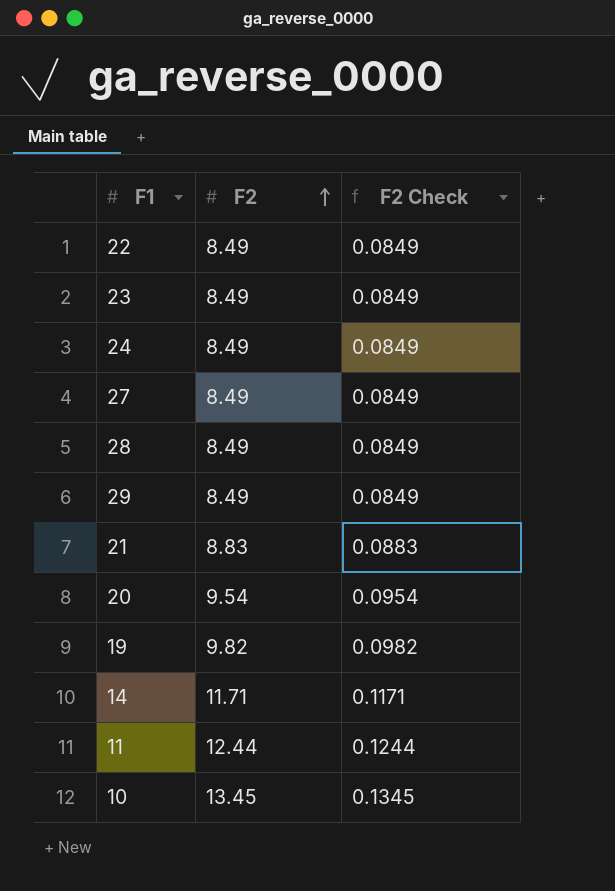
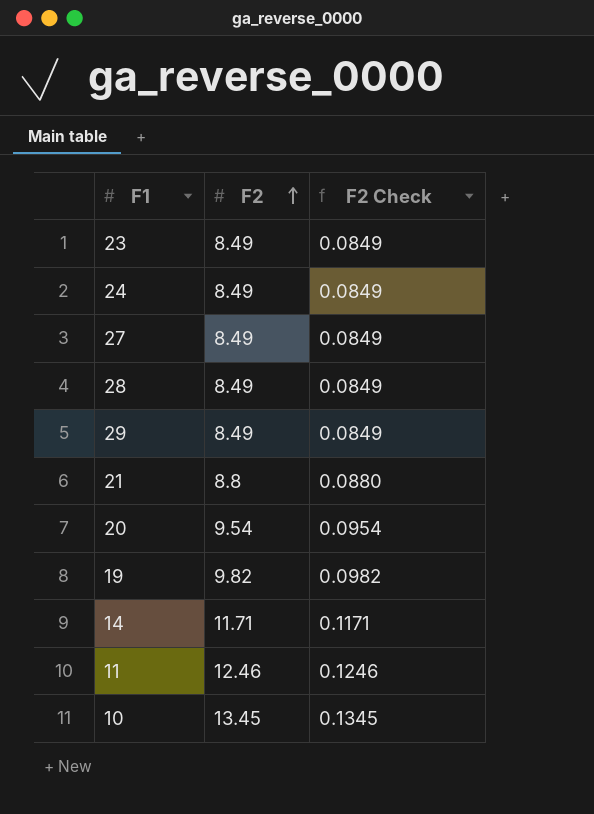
row 22: 8.49 | 0.0849 -> none
21 | F2: 8.83 -> 8.8
21 | F2 Check: 0.0883 -> 0.0880
11 | F2: 12.44 -> 12.46
11 | F2 Check: 0.1244 -> 0.1246

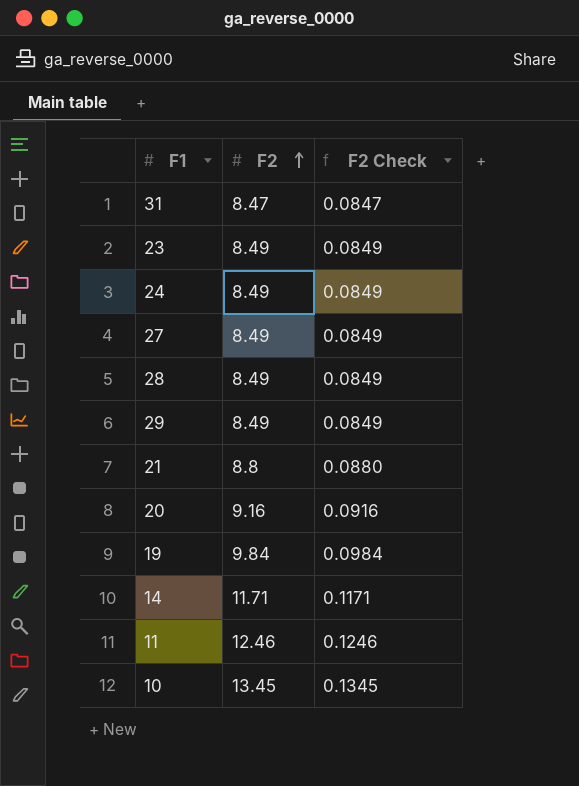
row 31: none -> 8.47 | 0.0847
20 | F2: 9.54 -> 9.16
20 | F2 Check: 0.0954 -> 0.0916
19 | F2: 9.82 -> 9.84
19 | F2 Check: 0.0982 -> 0.0984

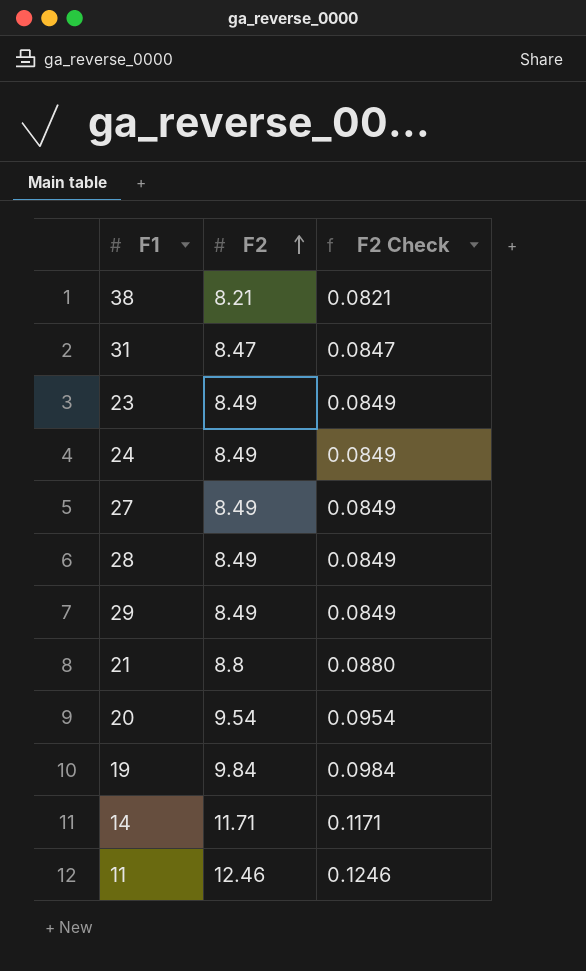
row 10: 13.45 | 0.1345 -> none
row 38: none -> 8.21 | 0.0821
20 | F2: 9.16 -> 9.54
20 | F2 Check: 0.0916 -> 0.0954

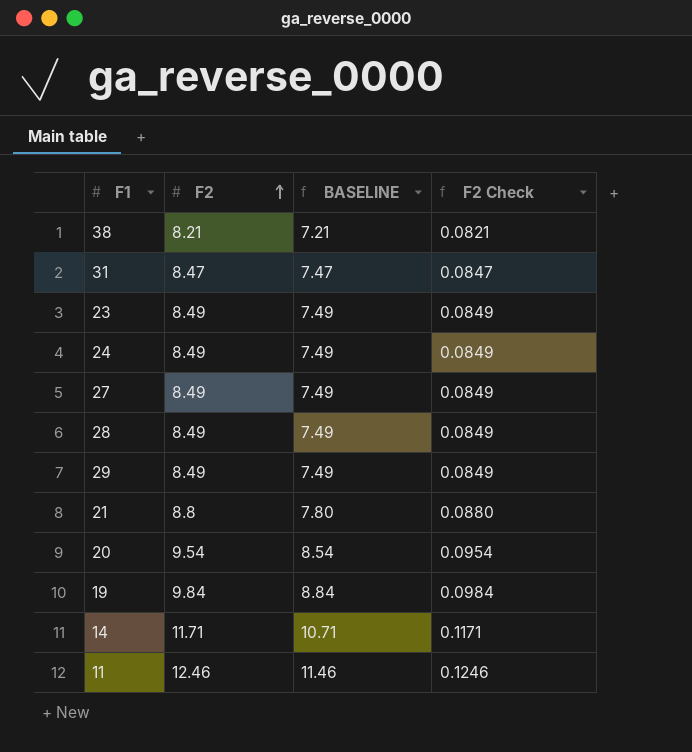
column BASELINE | formula: none -> [F2] - 1

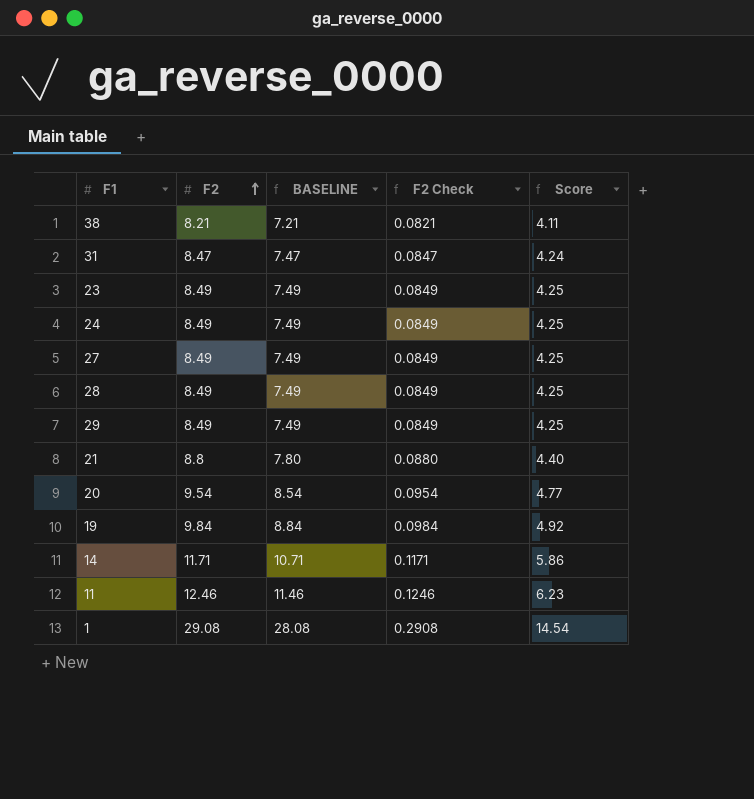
column Score | formula: none -> [F2] * 0.5
row 1: none -> 29.08 | 28.08 | 0.2908 | 14.54

